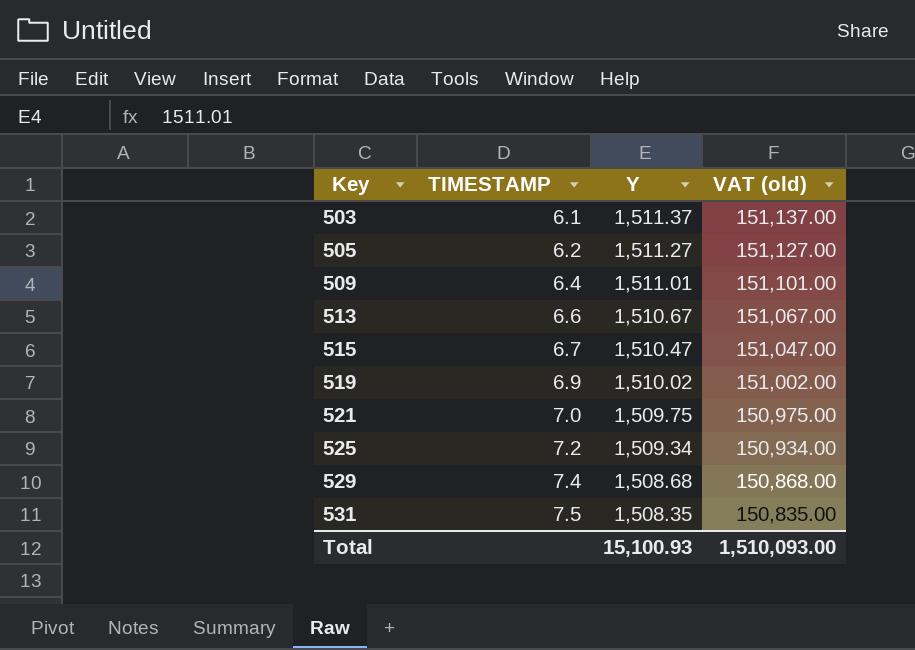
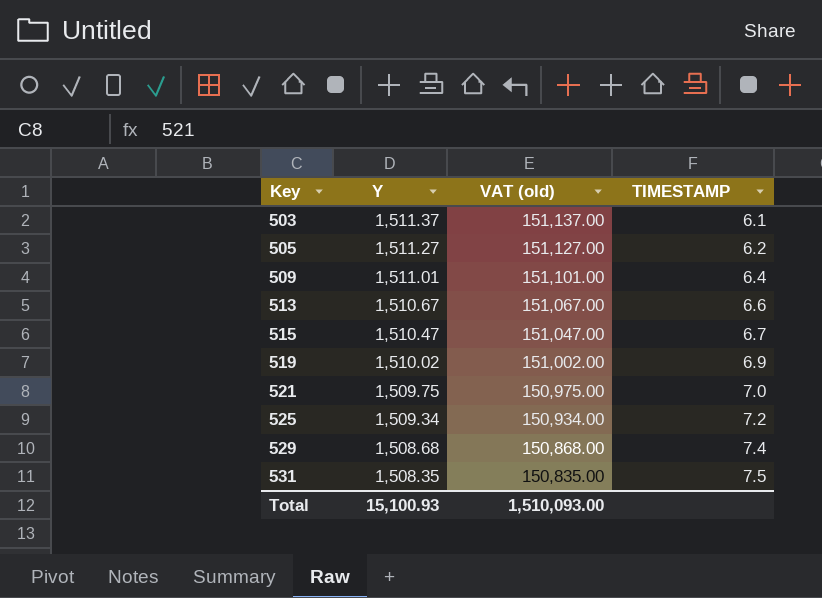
column TIMESTAMP | position: 2 -> 4

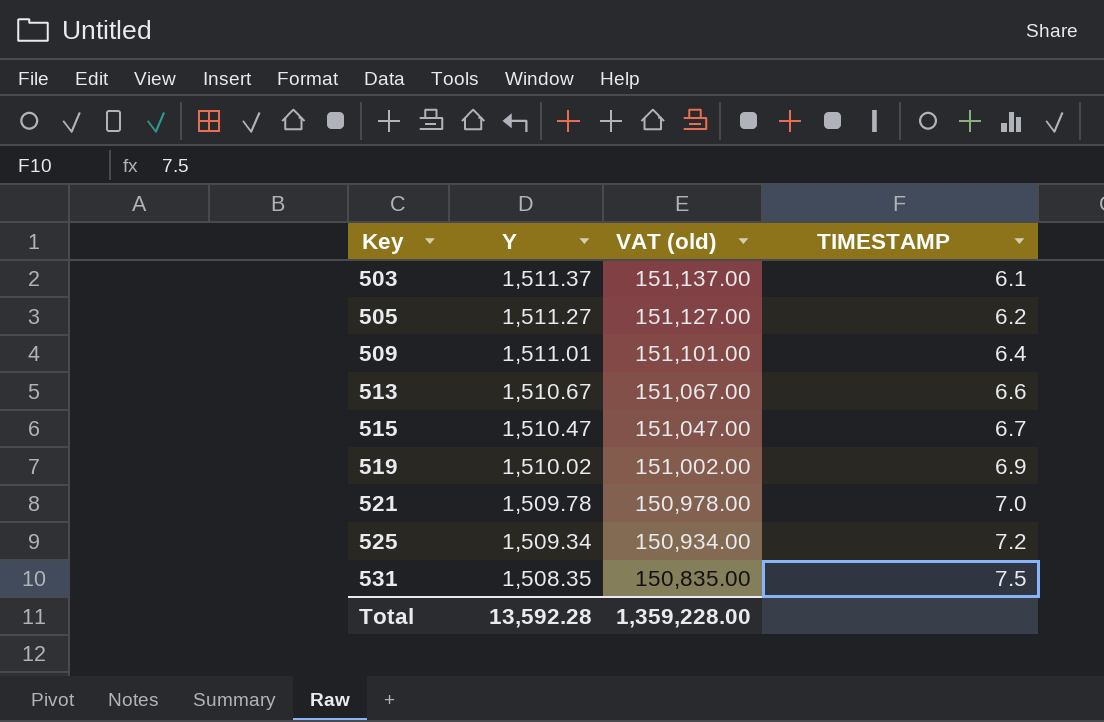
row 529: 1,508.68 | 150,868.00 | 7.4 -> none
521 | Y: 1,509.75 -> 1,509.78
521 | VAT (old): 150,975.00 -> 150,978.00
Total | Y: 15,100.93 -> 13,592.28
Total | VAT (old): 1,510,093.00 -> 1,359,228.00

